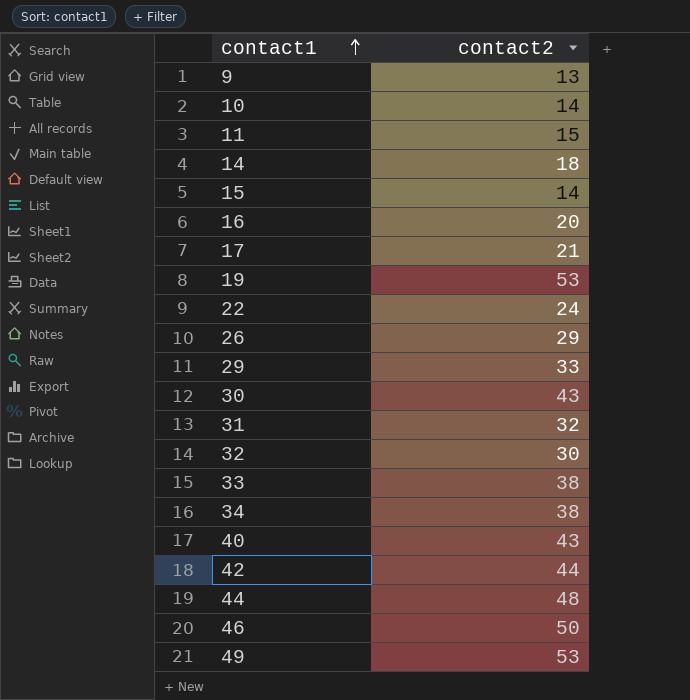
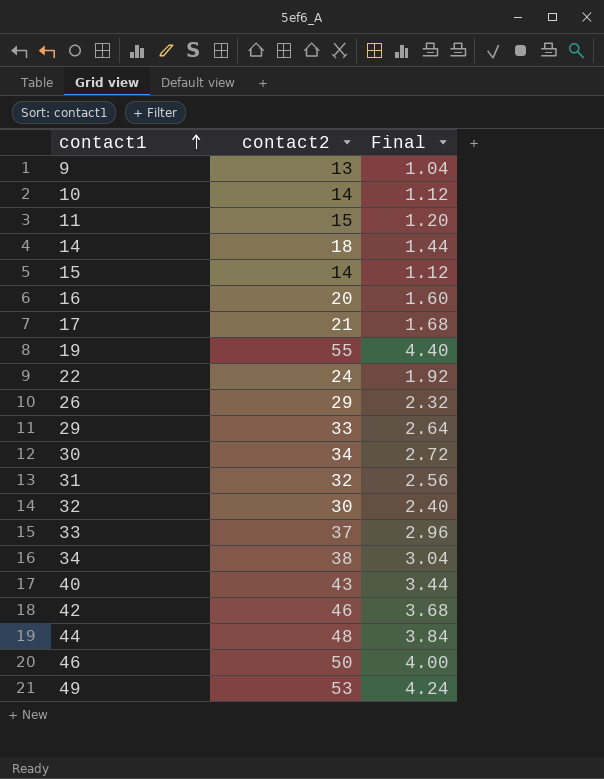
column Final | formula: none -> [contact2] * 0.08
19 | contact2: 53 -> 55
30 | contact2: 43 -> 34
33 | contact2: 38 -> 37
42 | contact2: 44 -> 46

